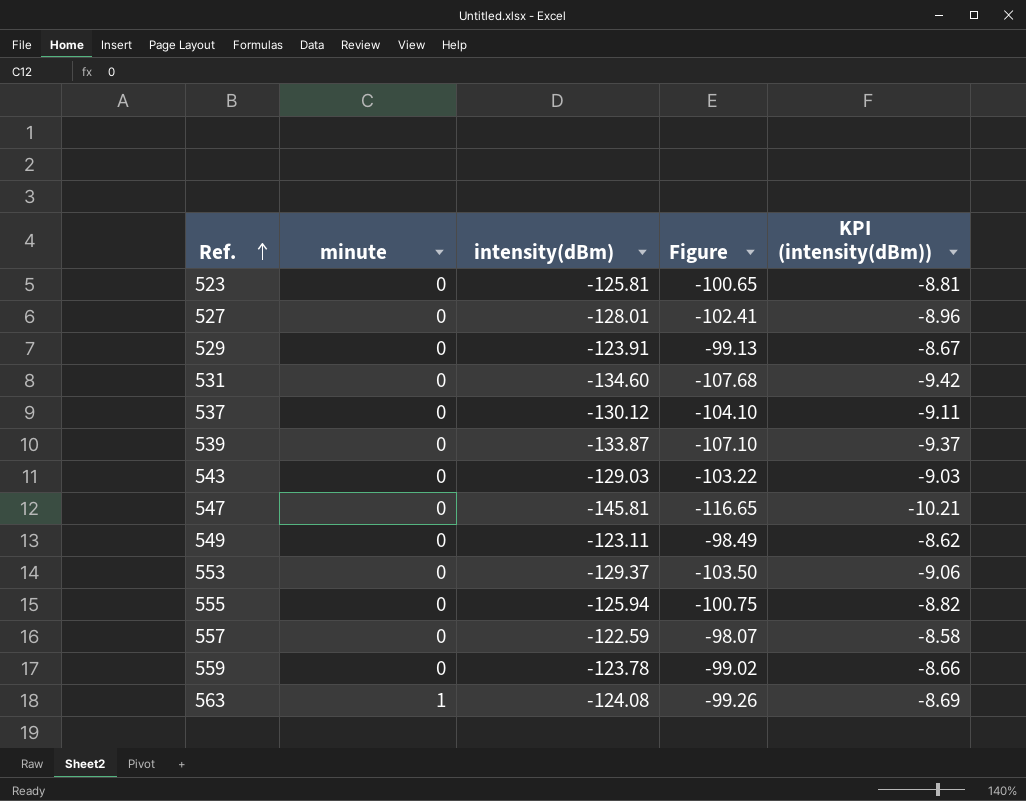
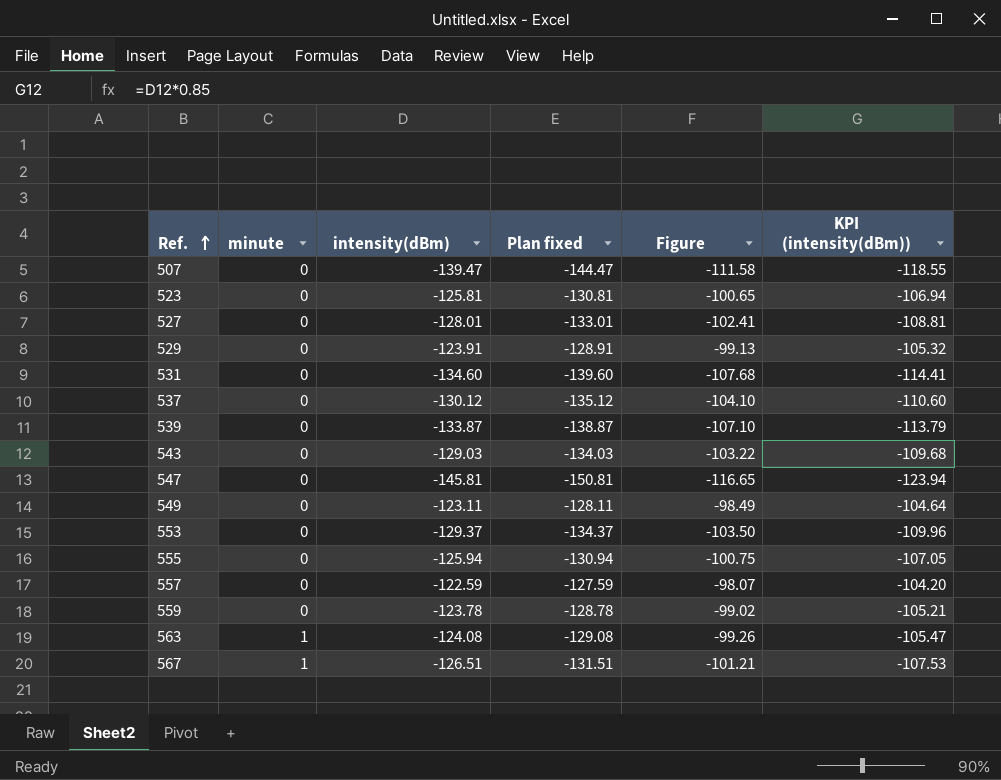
column Plan fixed | formula: none -> [intensity(dBm)] - 5
column KPI (intensity(dBm)) | formula: [intensity(dBm)] * 0.07 -> [intensity(dBm)] * 0.85
row 507: none -> 0 | -139.47 | -144.47 | -111.58 | -118.55
row 567: none -> 1 | -126.51 | -131.51 | -101.21 | -107.53

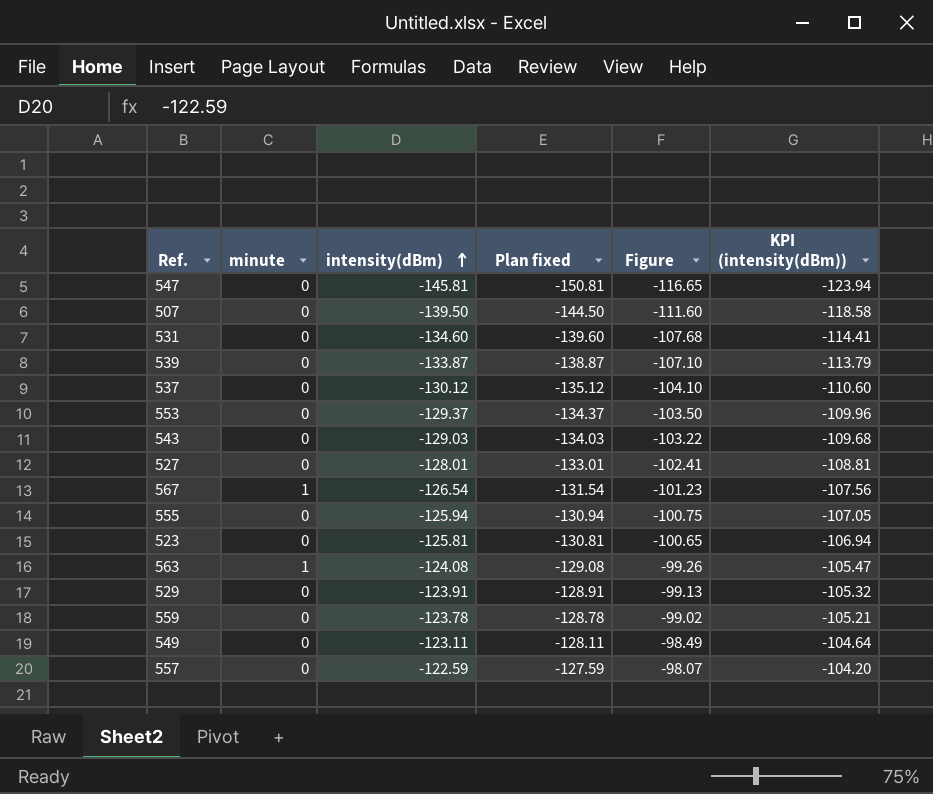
row order: Ref. ascending -> intensity(dBm) ascending
507 | intensity(dBm): -139.47 -> -139.50
507 | Plan fixed: -144.47 -> -144.50
507 | Figure: -111.58 -> -111.60
507 | KPI (intensity(dBm)): -118.55 -> -118.58
567 | intensity(dBm): -126.51 -> -126.54
567 | Plan fixed: -131.51 -> -131.54
567 | Figure: -101.21 -> -101.23
567 | KPI (intensity(dBm)): -107.53 -> -107.56

